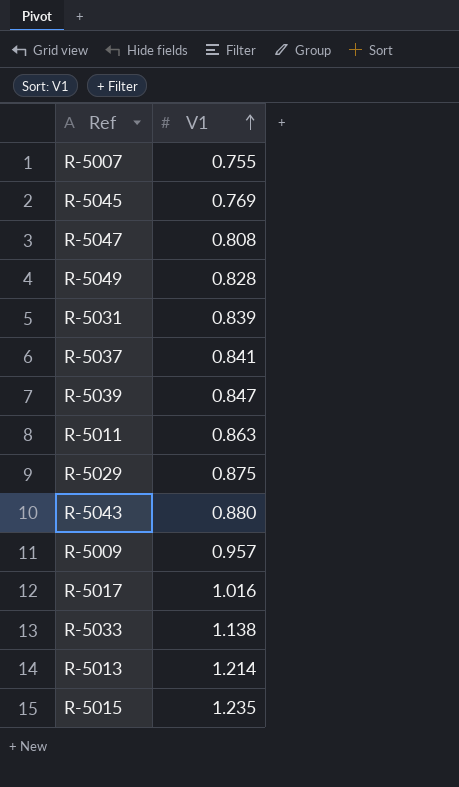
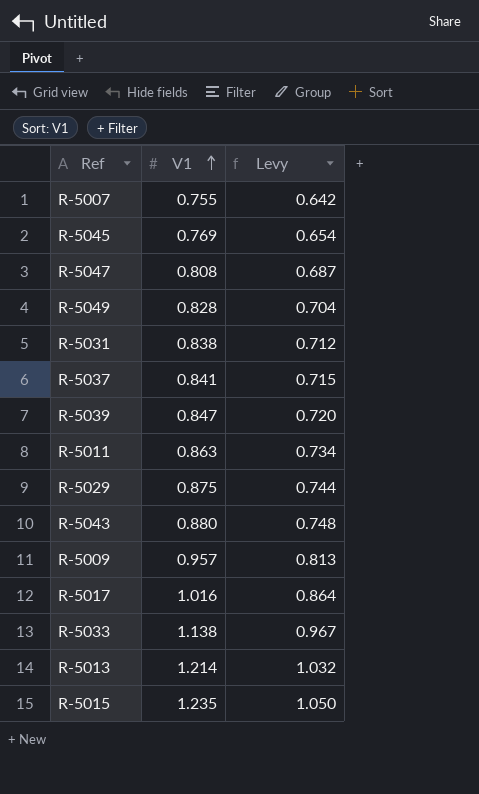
column Levy | formula: none -> [V1] * 0.85
R-5031 | V1: 0.839 -> 0.838

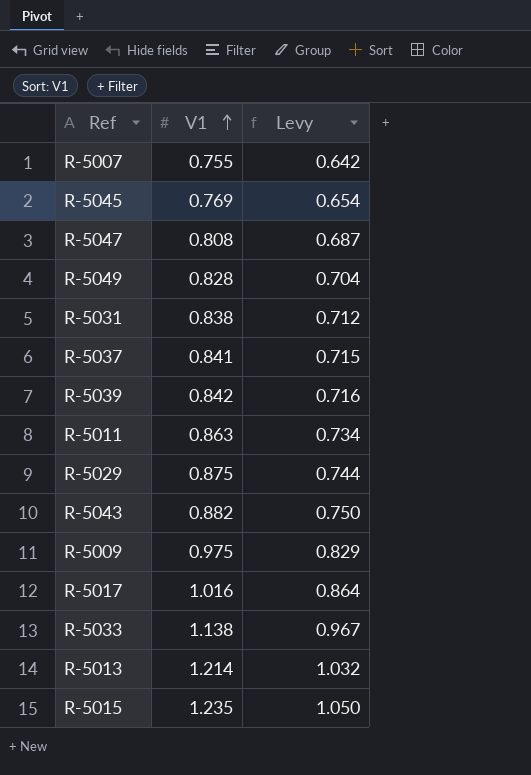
R-5039 | V1: 0.847 -> 0.842
R-5039 | Levy: 0.720 -> 0.716
R-5043 | V1: 0.880 -> 0.882
R-5043 | Levy: 0.748 -> 0.750
R-5009 | V1: 0.957 -> 0.975
R-5009 | Levy: 0.813 -> 0.829

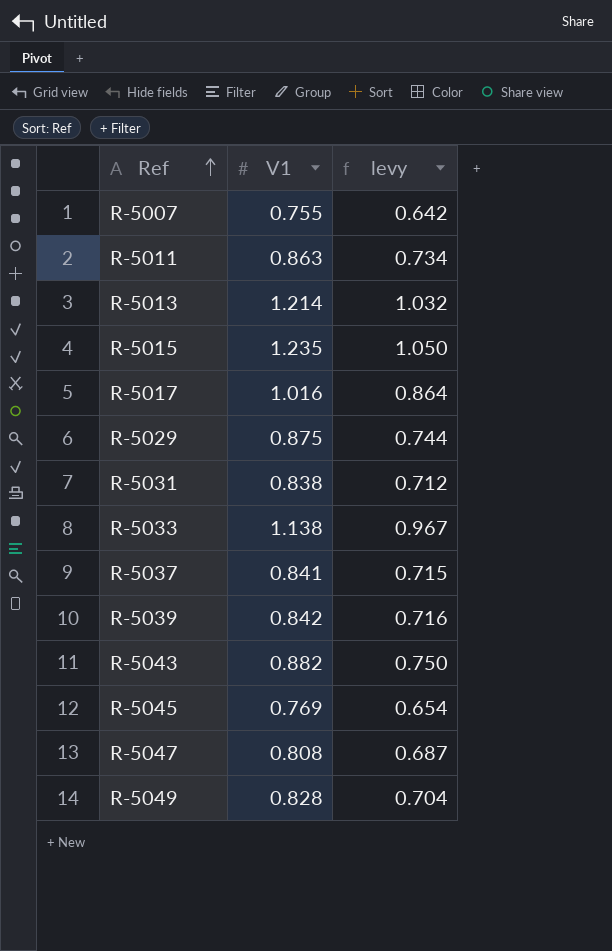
row order: V1 ascending -> Ref ascending
column name: Levy -> levy
row R-5009: 0.975 | 0.829 -> none

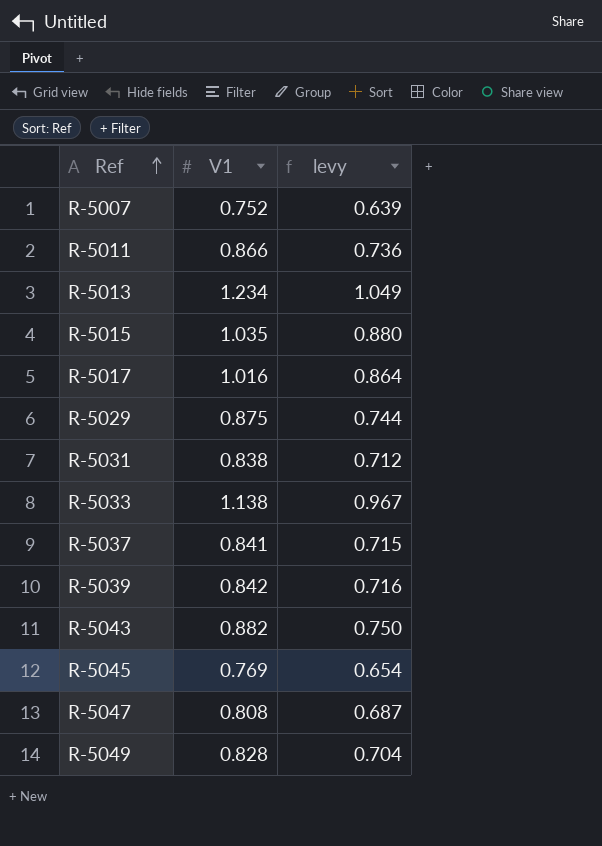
R-5007 | V1: 0.755 -> 0.752
R-5007 | levy: 0.642 -> 0.639
R-5011 | V1: 0.863 -> 0.866
R-5011 | levy: 0.734 -> 0.736
R-5013 | V1: 1.214 -> 1.234
R-5013 | levy: 1.032 -> 1.049
R-5015 | V1: 1.235 -> 1.035
R-5015 | levy: 1.050 -> 0.880

